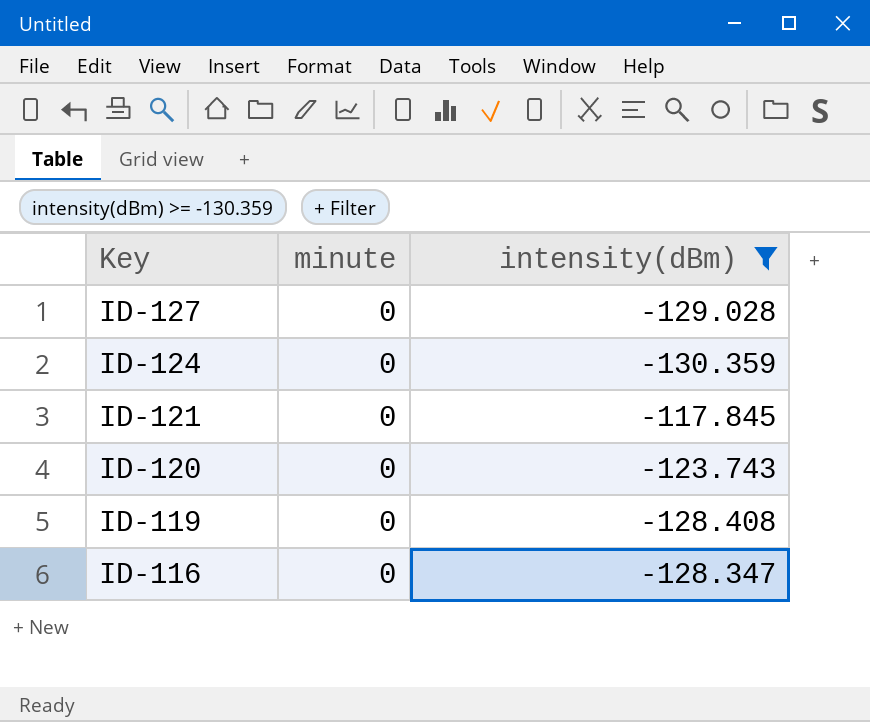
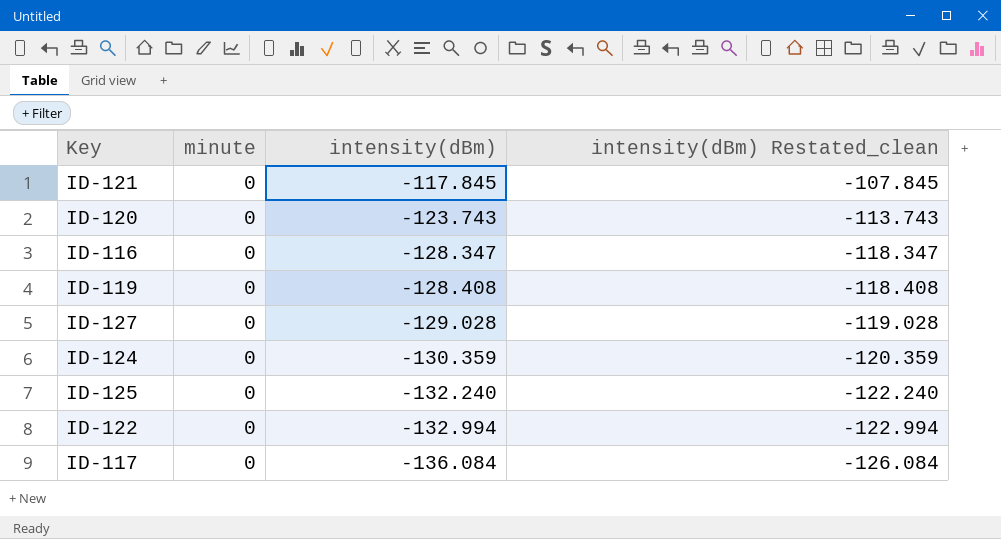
filter: intensity(dBm) >= -130.359 -> none
row order: Key descending -> intensity(dBm) descending
column intensity(dBm) Restated_clean | formula: none -> [intensity(dBm)] + 10

